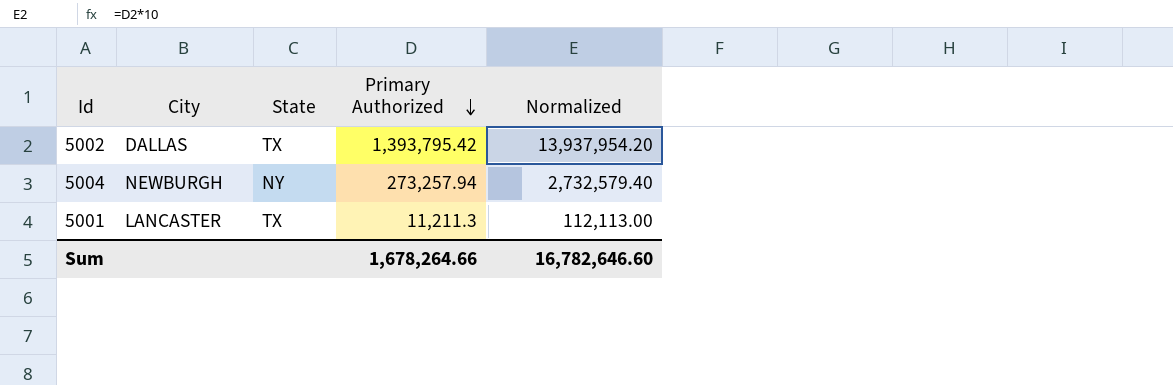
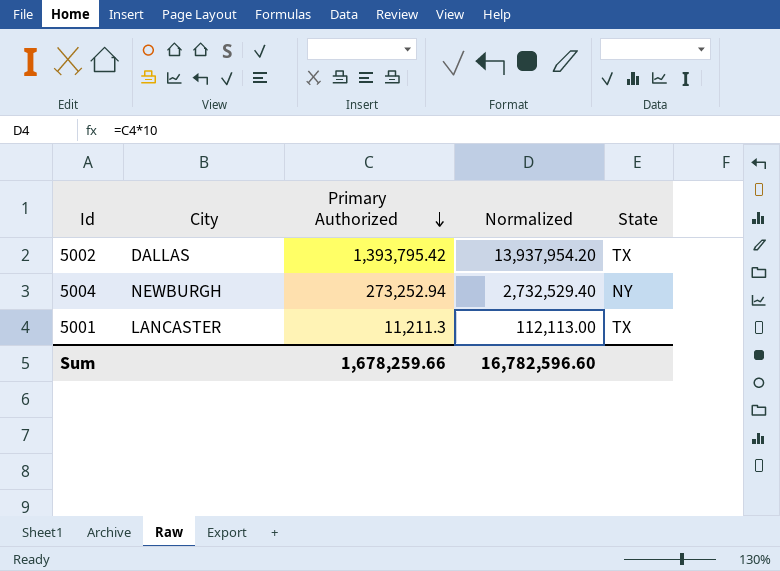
column State | position: 3 -> 5
5004 | Primary Authorized: 273,257.94 -> 273,252.94
5004 | Normalized: 2,732,579.40 -> 2,732,529.40
Sum | Primary Authorized: 1,678,264.66 -> 1,678,259.66
Sum | Normalized: 16,782,646.60 -> 16,782,596.60

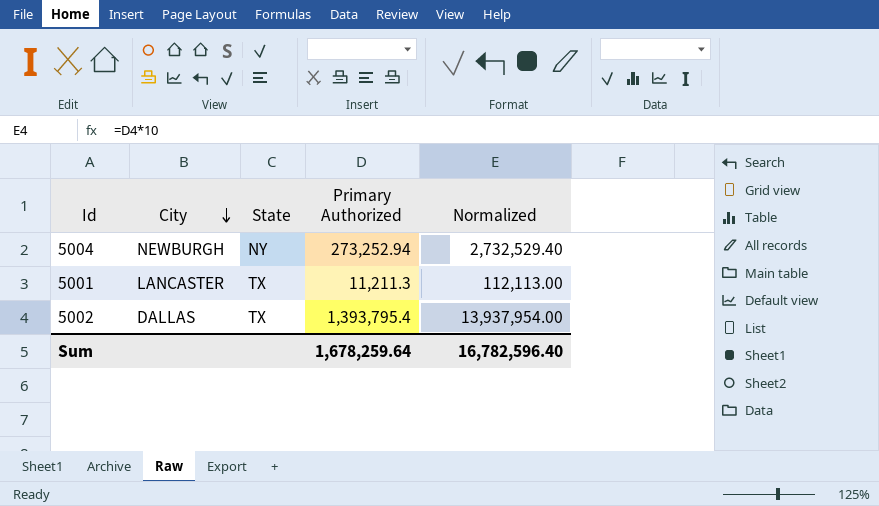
row order: Primary Authorized descending -> City descending
column State | position: 5 -> 3
5002 | Primary Authorized: 1,393,795.42 -> 1,393,795.4
5002 | Normalized: 13,937,954.20 -> 13,937,954.00
Sum | Primary Authorized: 1,678,259.66 -> 1,678,259.64
Sum | Normalized: 16,782,596.60 -> 16,782,596.40

